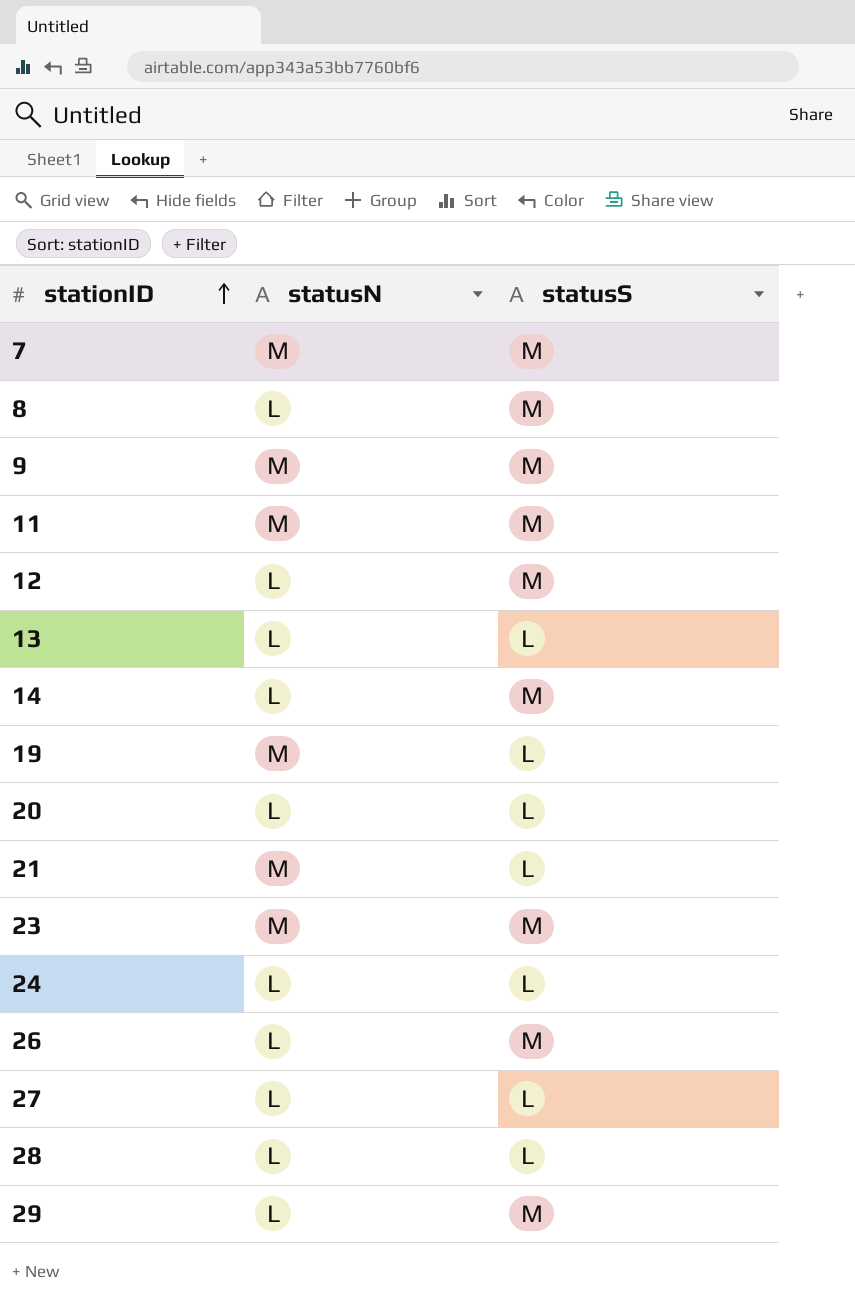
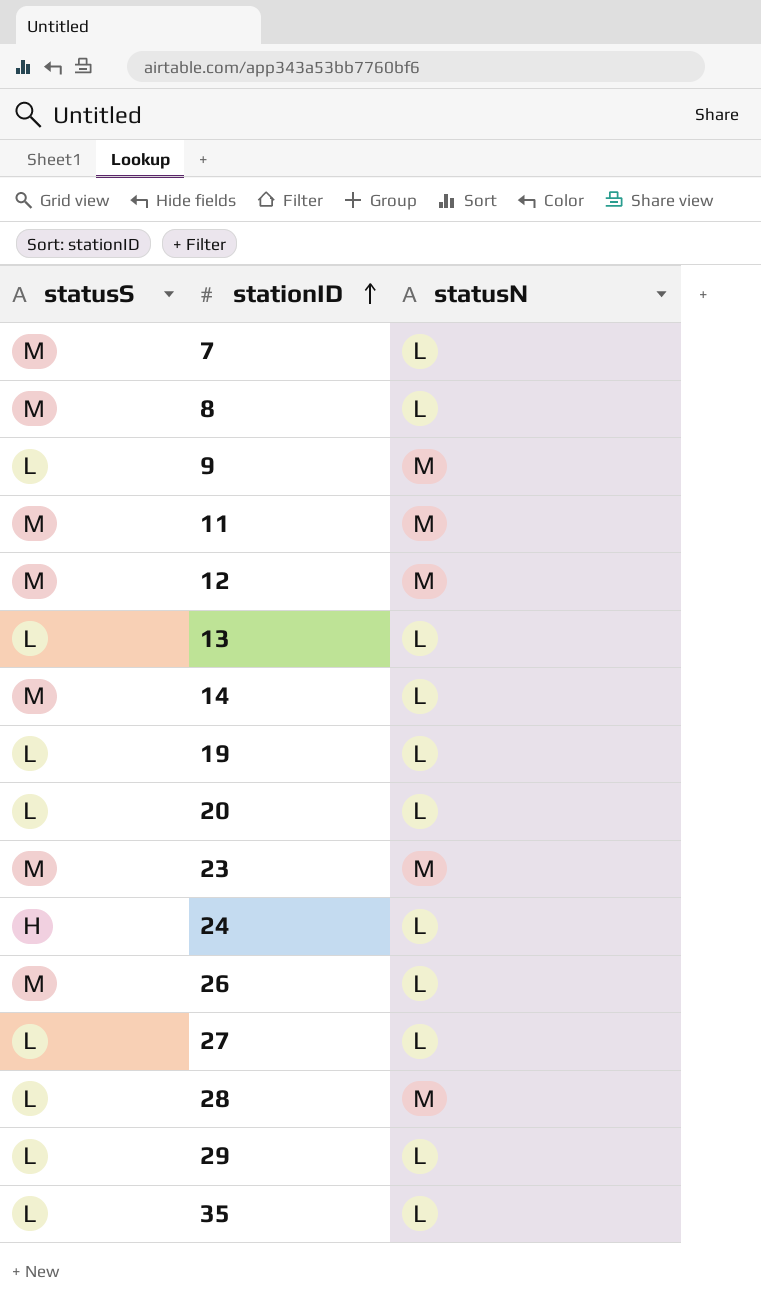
column statusS | position: 3 -> 1
row 21: M | L -> none
7 | statusN: M -> L
9 | statusS: M -> L
12 | statusN: L -> M
19 | statusN: M -> L
24 | statusS: L -> H
28 | statusN: L -> M
29 | statusS: M -> L
row 35: none -> L | L

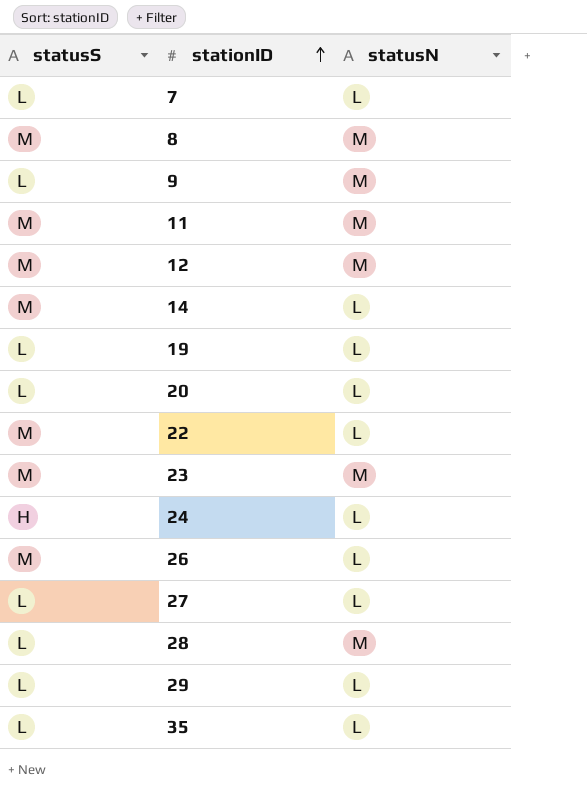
row 13: L | L -> none
7 | statusS: M -> L
8 | statusN: L -> M
row 22: none -> M | L

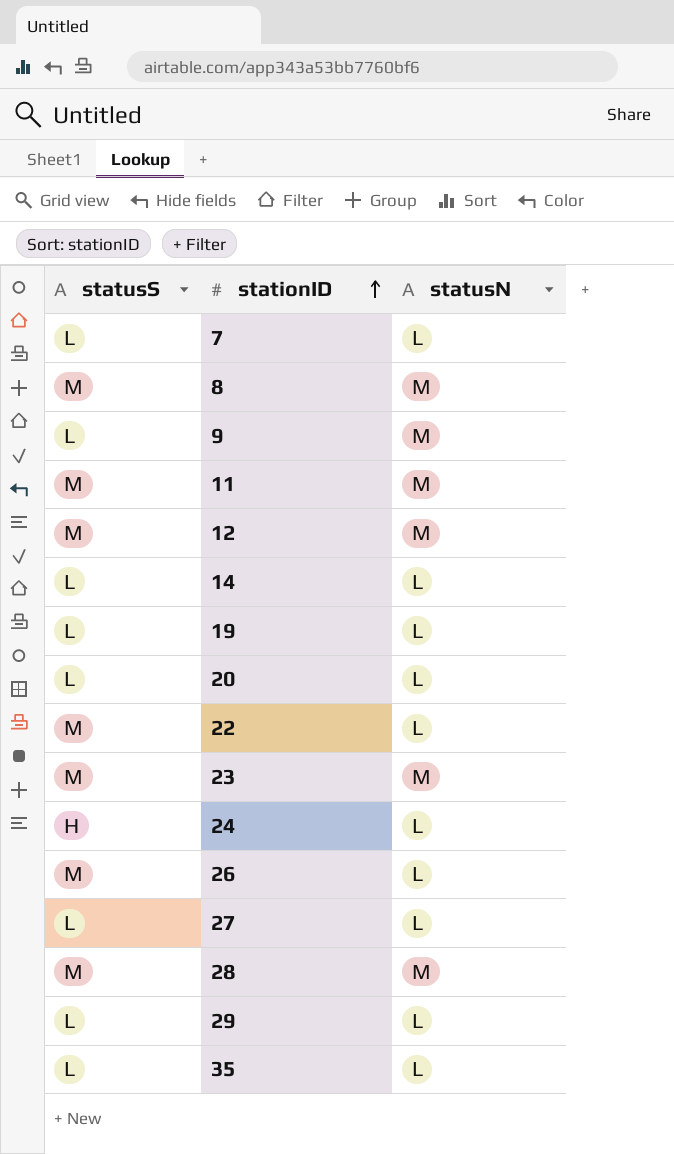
14 | statusS: M -> L
28 | statusS: L -> M

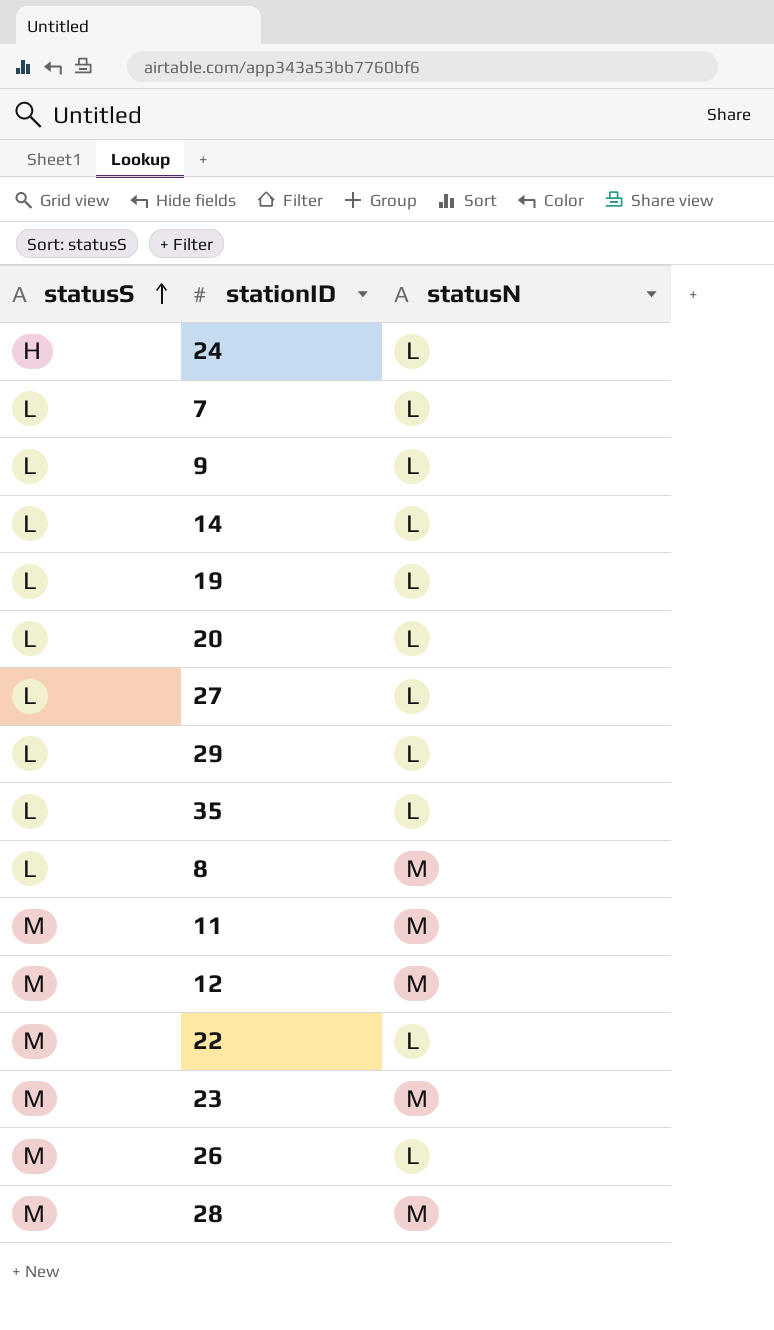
row order: stationID ascending -> statusS ascending
9 | statusN: M -> L
8 | statusS: M -> L

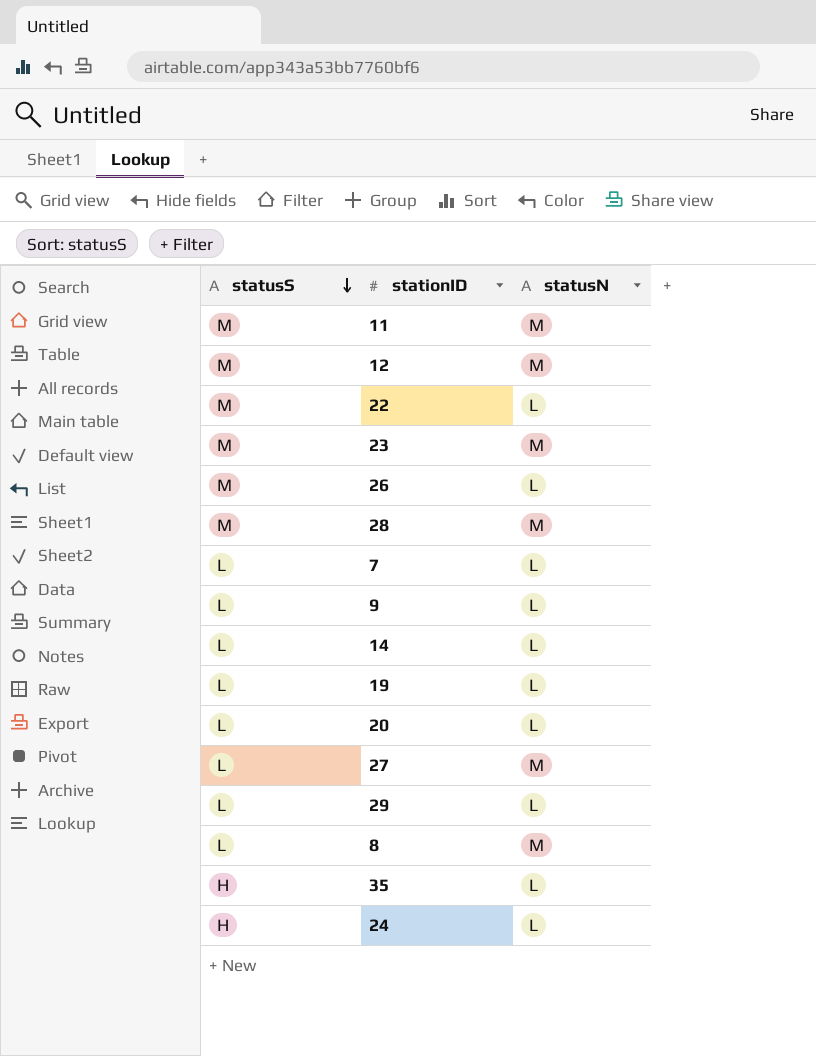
row order: statusS ascending -> statusS descending
27 | statusN: L -> M
35 | statusS: L -> H

